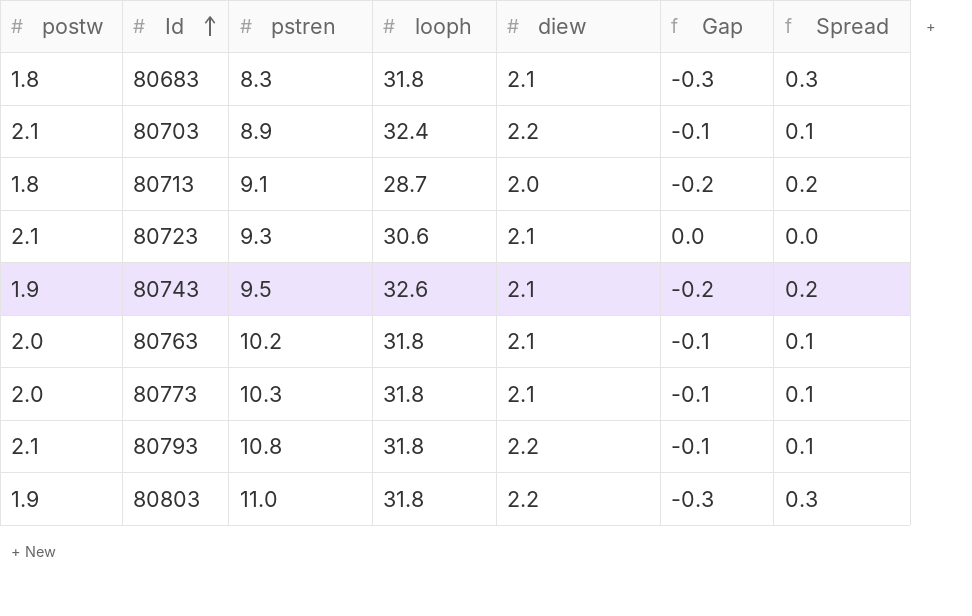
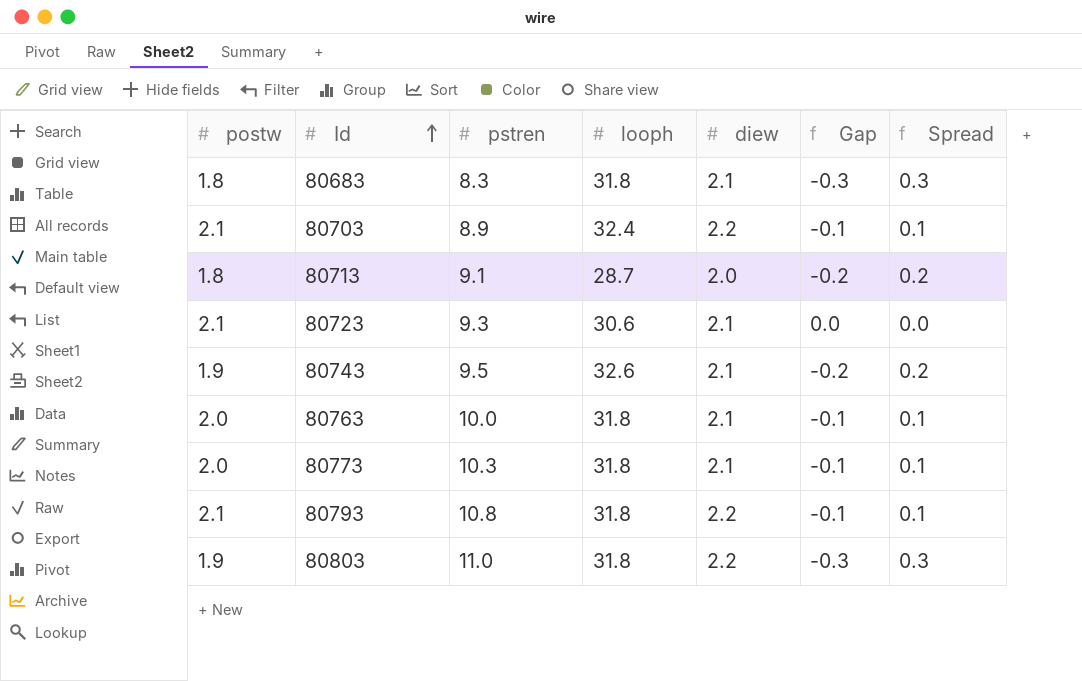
80763 | pstren: 10.2 -> 10.0

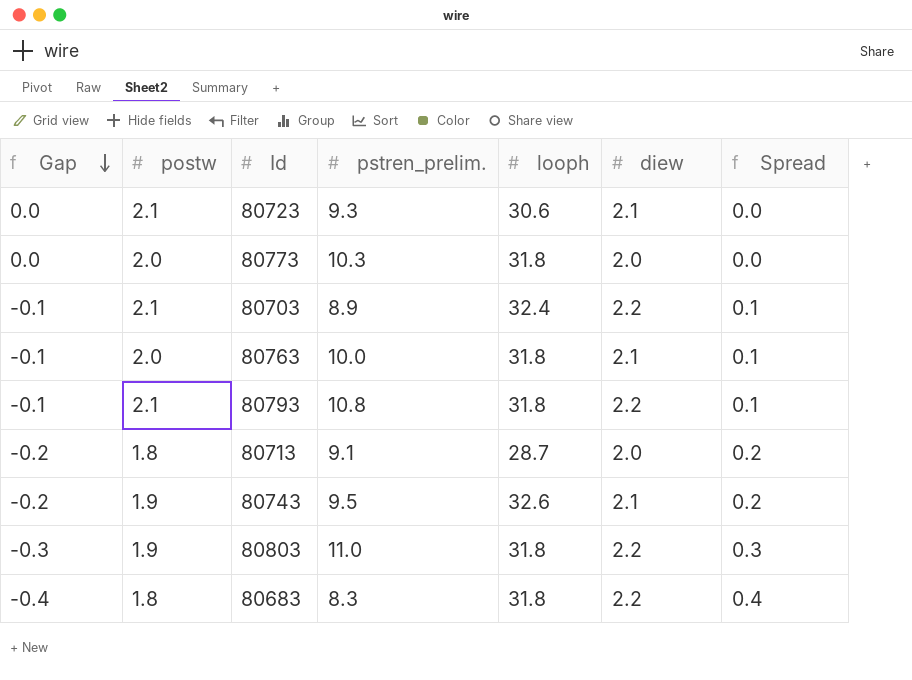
row order: Id ascending -> Gap descending
column Gap | position: 6 -> 1
column name: pstren -> pstren_prelim.
80773 | Gap: -0.1 -> 0.0
80773 | diew: 2.1 -> 2.0
80773 | Spread: 0.1 -> 0.0
80683 | Gap: -0.3 -> -0.4
80683 | diew: 2.1 -> 2.2
80683 | Spread: 0.3 -> 0.4

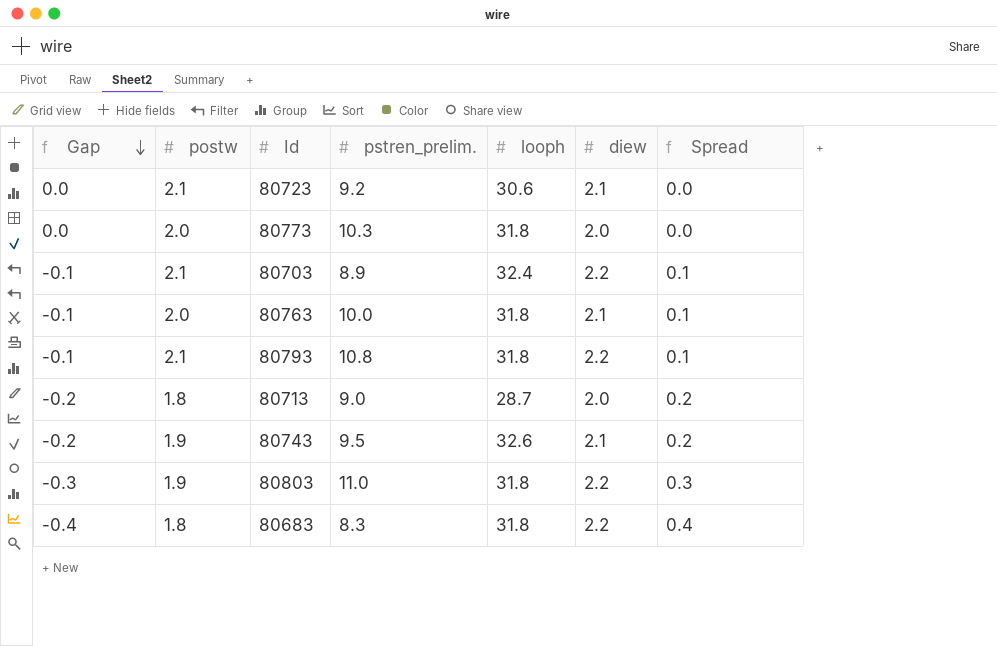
80723 | pstren_prelim.: 9.3 -> 9.2
80713 | pstren_prelim.: 9.1 -> 9.0

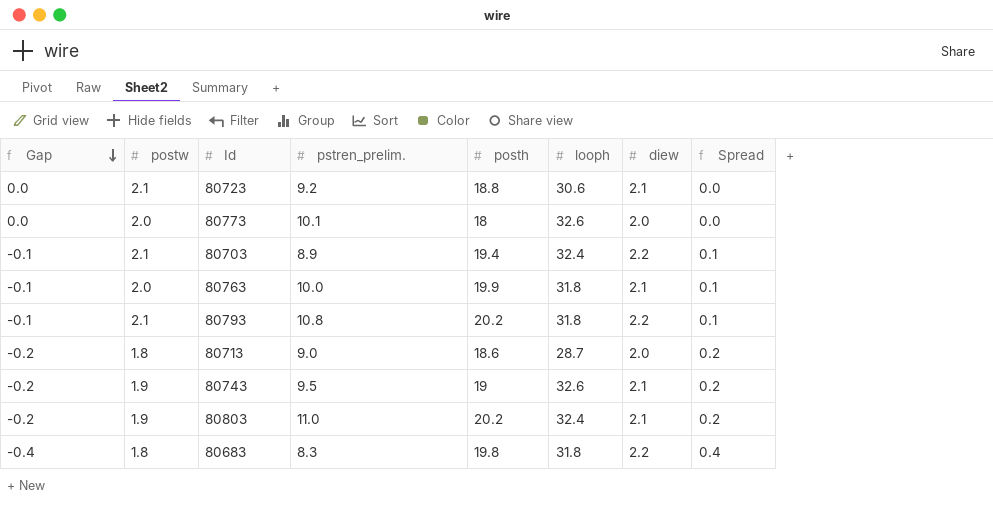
column posth | position: none -> 5
80773 | pstren_prelim.: 10.3 -> 10.1
80773 | looph: 31.8 -> 32.6
80803 | Gap: -0.3 -> -0.2
80803 | looph: 31.8 -> 32.4
80803 | diew: 2.2 -> 2.1
80803 | Spread: 0.3 -> 0.2

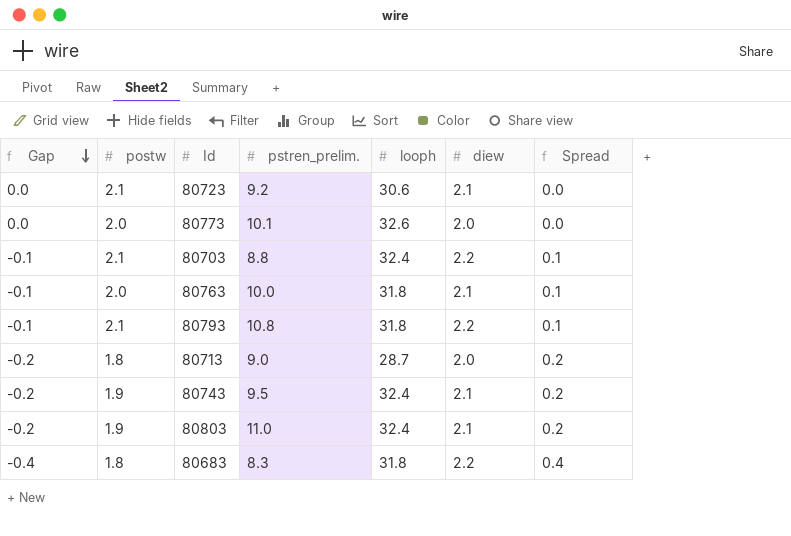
column posth | position: 5 -> none
80703 | pstren_prelim.: 8.9 -> 8.8
80743 | looph: 32.6 -> 32.4

